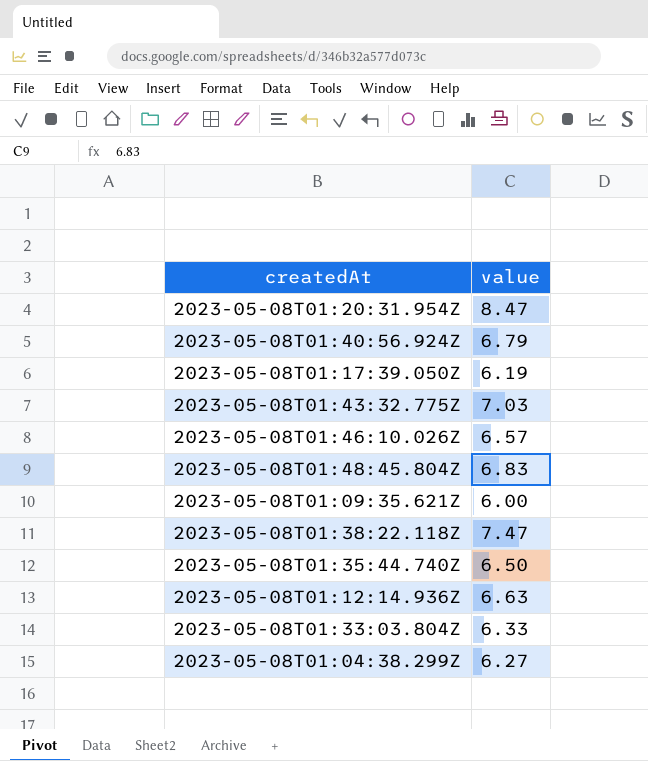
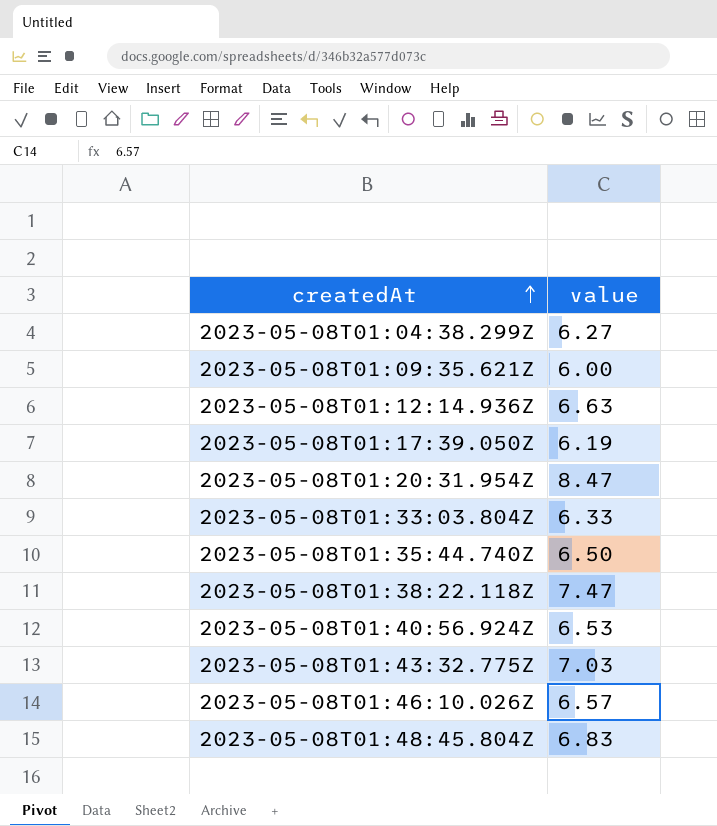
row order: none -> createdAt ascending
2023-05-08T01:40:56.924Z | value: 6.79 -> 6.53

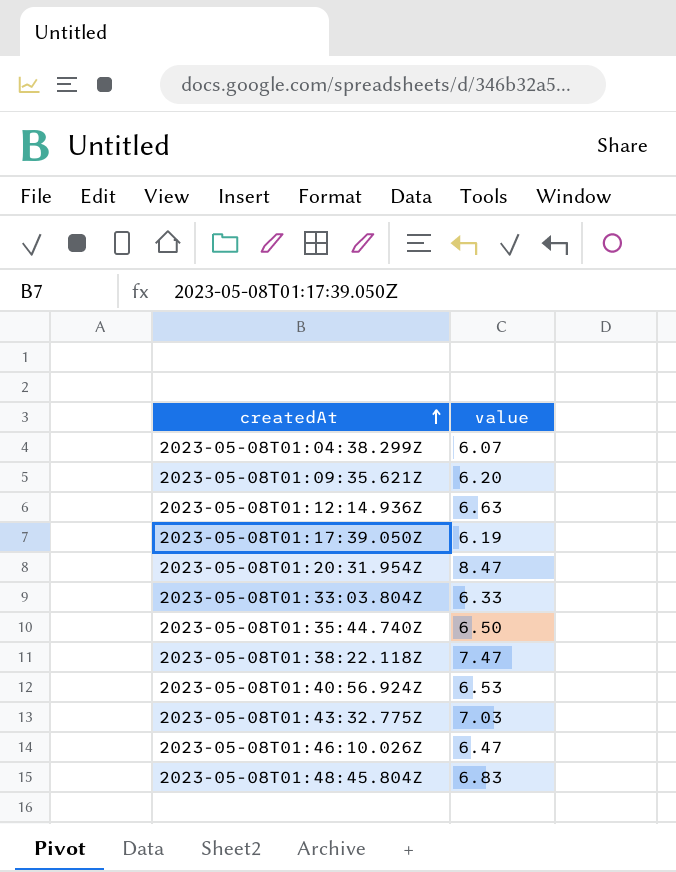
2023-05-08T01:04:38.299Z | value: 6.27 -> 6.07
2023-05-08T01:09:35.621Z | value: 6.00 -> 6.20
2023-05-08T01:46:10.026Z | value: 6.57 -> 6.47

